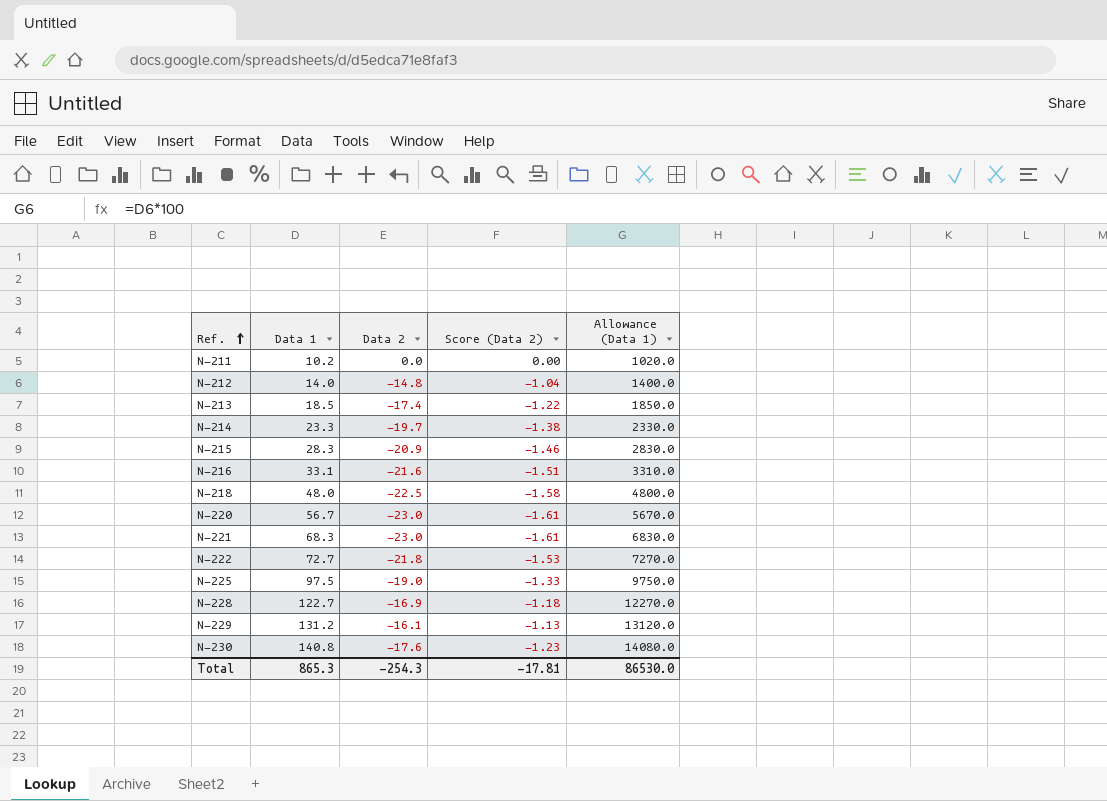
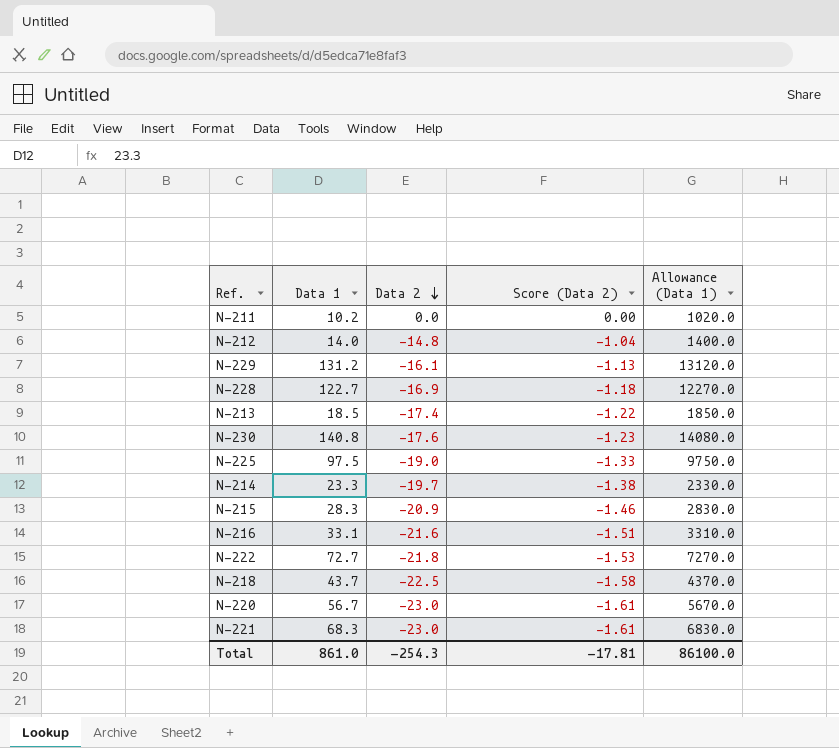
row order: Ref. ascending -> Data 2 descending
N-218 | Data 1: 48.0 -> 43.7
N-218 | Allowance (Data 1): 4800.0 -> 4370.0
Total | Data 1: 865.3 -> 861.0
Total | Allowance (Data 1): 86530.0 -> 86100.0

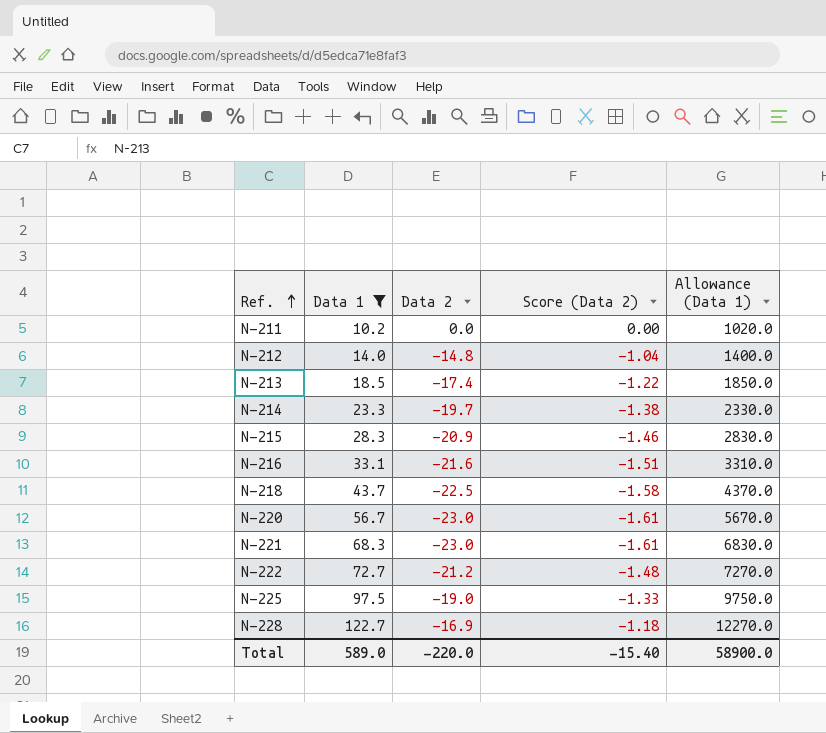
filter: none -> Data 1 <= 122.7
row order: Data 2 descending -> Ref. ascending
N-222 | Data 2: -21.8 -> -21.2
N-222 | Score (Data 2): -1.53 -> -1.48
Total | Data 1: 861.0 -> 589.0
Total | Data 2: -254.3 -> -220.0
Total | Score (Data 2): -17.81 -> -15.40
Total | Allowance (Data 1): 86100.0 -> 58900.0

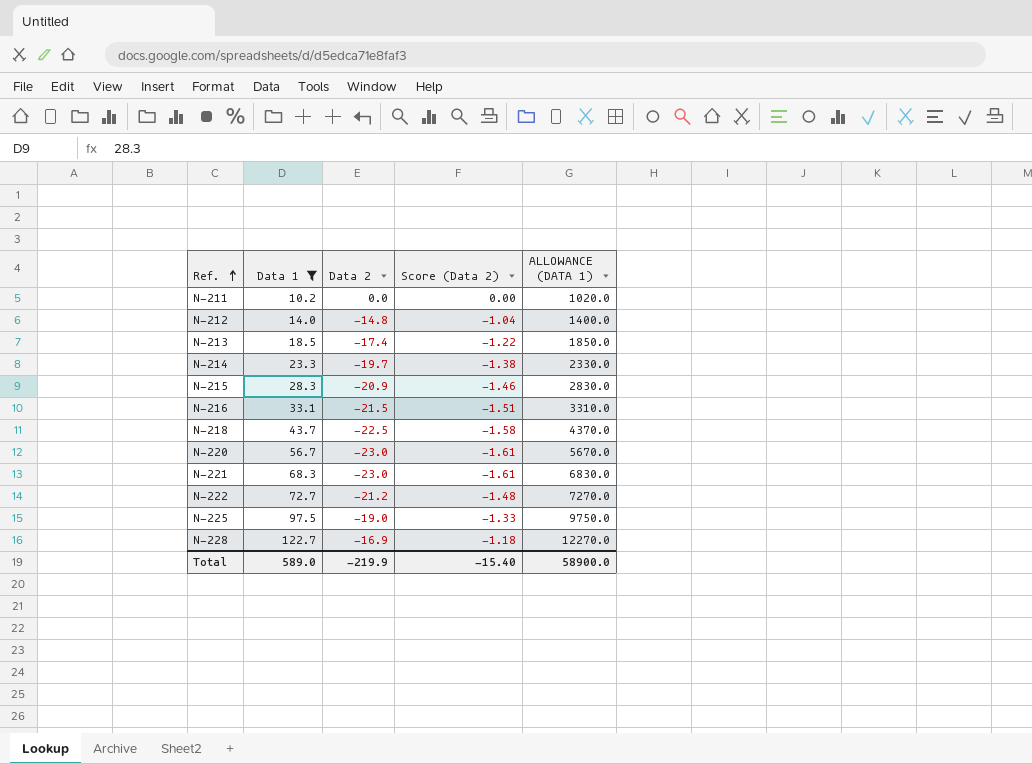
column name: Allowance (Data 1) -> ALLOWANCE (DATA 1)
N-216 | Data 2: -21.6 -> -21.5
Total | Data 2: -220.0 -> -219.9

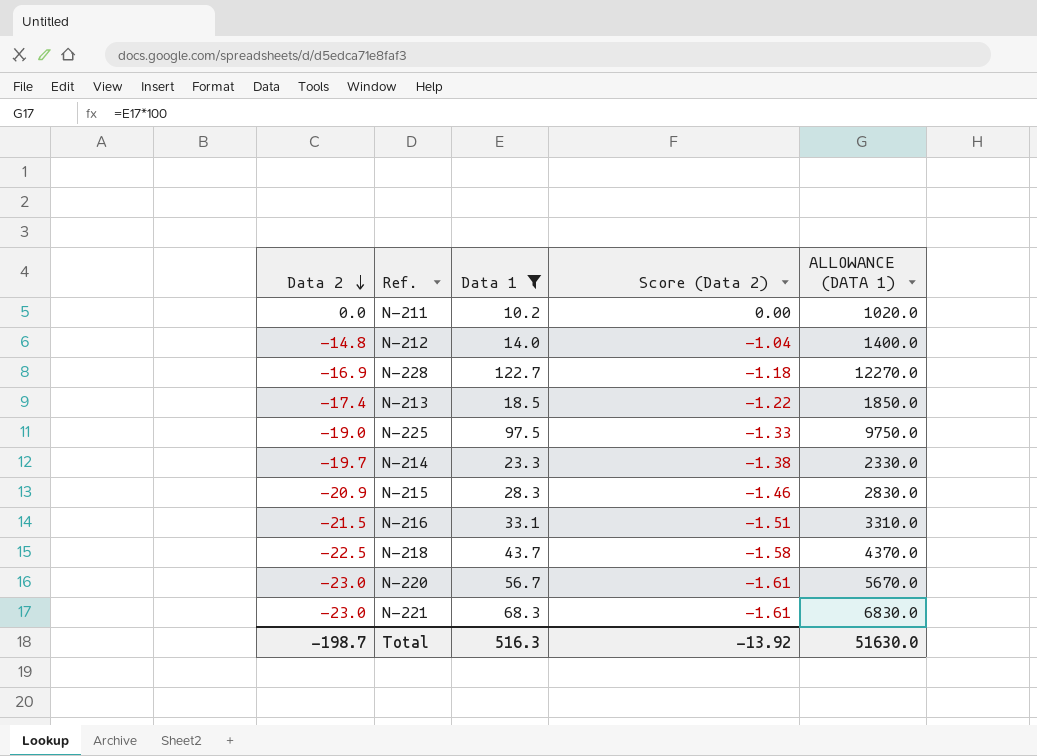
row order: Ref. ascending -> Data 2 descending
column Data 2 | position: 3 -> 1
row N-222: 72.7 | -21.2 | -1.48 | 7270.0 -> none
Total | Data 2: -219.9 -> -198.7
Total | Data 1: 589.0 -> 516.3
Total | Score (Data 2): -15.40 -> -13.92
Total | ALLOWANCE (DATA 1): 58900.0 -> 51630.0

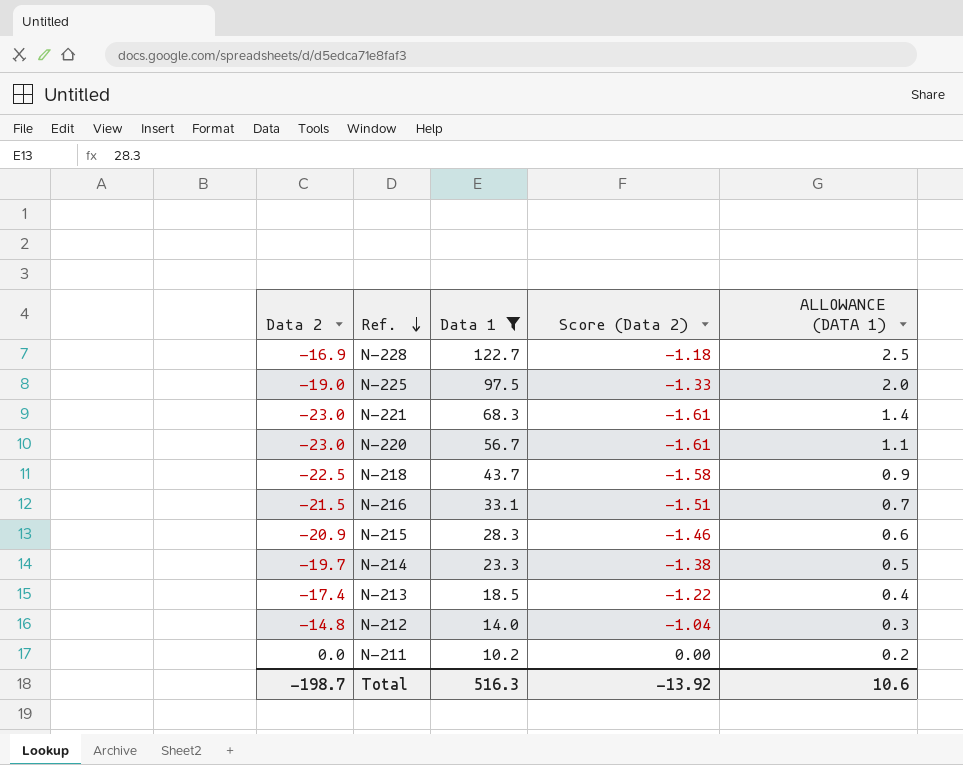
row order: Data 2 descending -> Ref. descending
column ALLOWANCE (DATA 1) | formula: [Data 1] * 100 -> [Data 1] * 0.02
Total | ALLOWANCE (DATA 1): 51630.0 -> 10.6

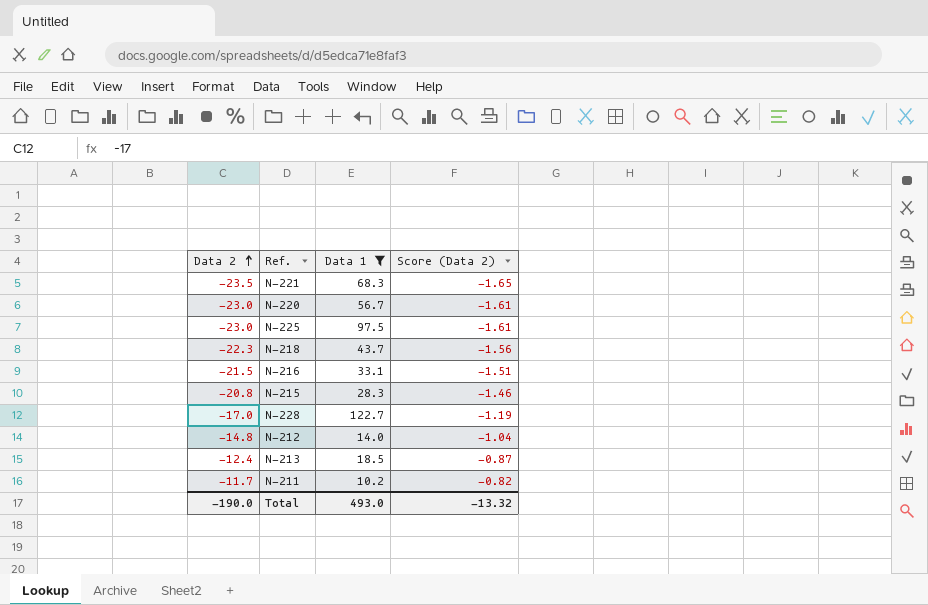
row order: Ref. descending -> Data 2 ascending
column ALLOWANCE (DATA 1) | formula: [Data 1] * 0.02 -> none
row N-214: -19.7 | 23.3 | -1.38 | 0.5 -> none
N-221 | Data 2: -23.0 -> -23.5
N-221 | Score (Data 2): -1.61 -> -1.65
N-225 | Data 2: -19.0 -> -23.0
N-225 | Score (Data 2): -1.33 -> -1.61
N-218 | Data 2: -22.5 -> -22.3
N-218 | Score (Data 2): -1.58 -> -1.56
N-215 | Data 2: -20.9 -> -20.8
N-228 | Data 2: -16.9 -> -17.0
N-228 | Score (Data 2): -1.18 -> -1.19
N-213 | Data 2: -17.4 -> -12.4
N-213 | Score (Data 2): -1.22 -> -0.87
N-211 | Data 2: 0.0 -> -11.7
N-211 | Score (Data 2): 0.00 -> -0.82
Total | Data 2: -198.7 -> -190.0
Total | Data 1: 516.3 -> 493.0
Total | Score (Data 2): -13.92 -> -13.32

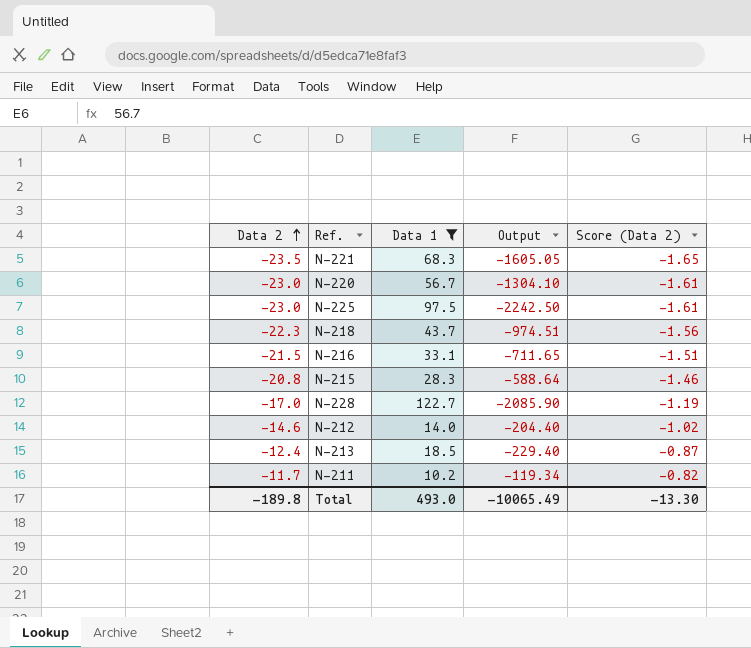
column Output | formula: none -> [Data 2] * [Data 1]
N-212 | Data 2: -14.8 -> -14.6
N-212 | Score (Data 2): -1.04 -> -1.02
Total | Data 2: -190.0 -> -189.8
Total | Score (Data 2): -13.32 -> -13.30

